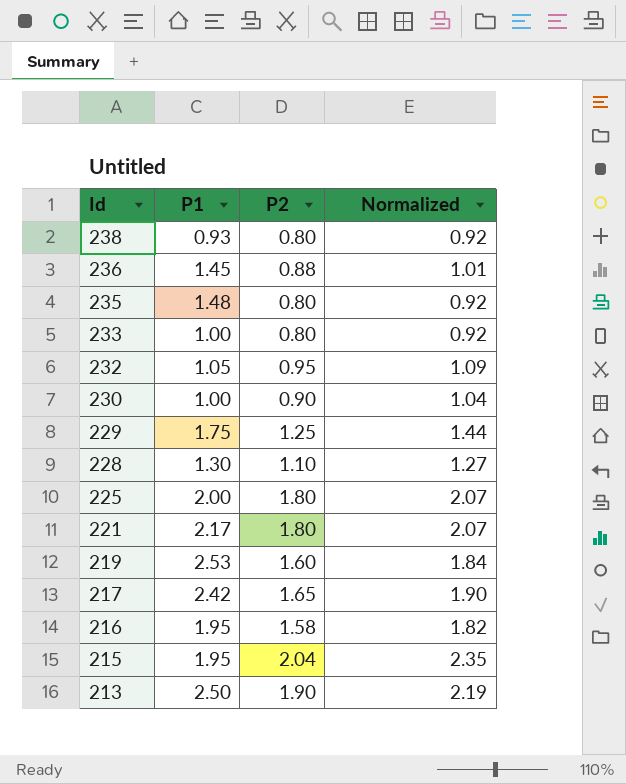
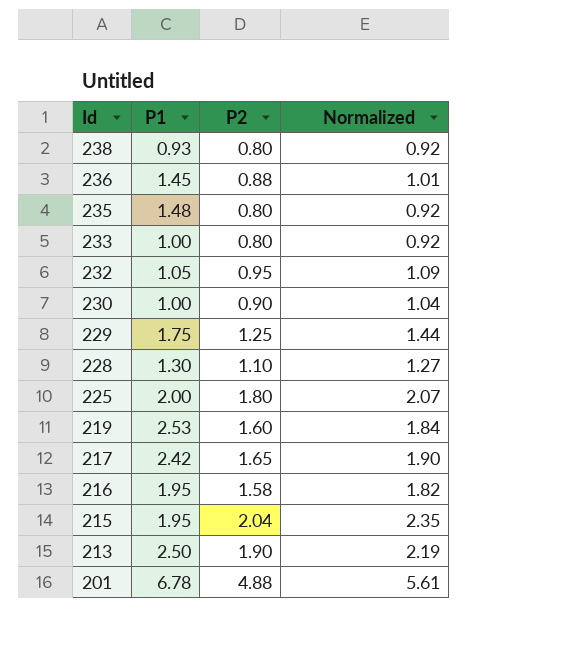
row 221: 2.17 | 1.80 | 2.07 -> none
row 201: none -> 6.78 | 4.88 | 5.61

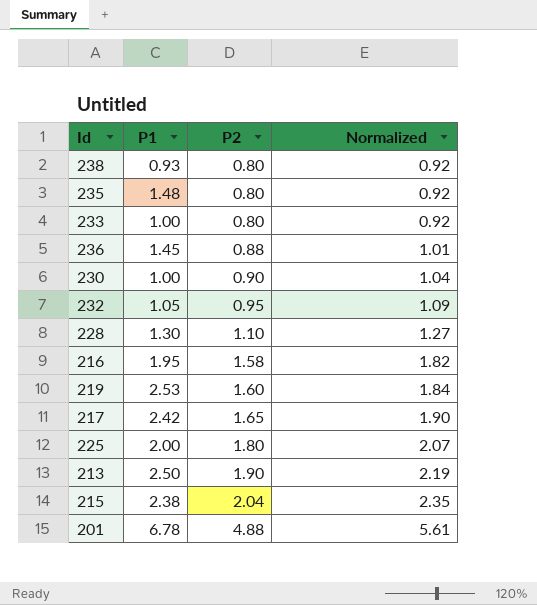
row order: Id descending -> P2 ascending
row 229: 1.75 | 1.25 | 1.44 -> none
215 | P1: 1.95 -> 2.38

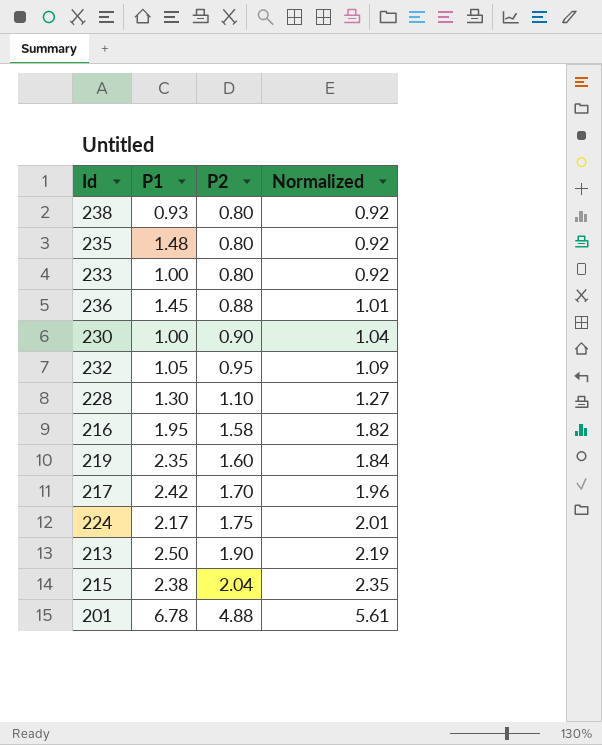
row 225: 2.00 | 1.80 | 2.07 -> none
219 | P1: 2.53 -> 2.35
217 | P2: 1.65 -> 1.70
217 | Normalized: 1.90 -> 1.96
row 224: none -> 2.17 | 1.75 | 2.01

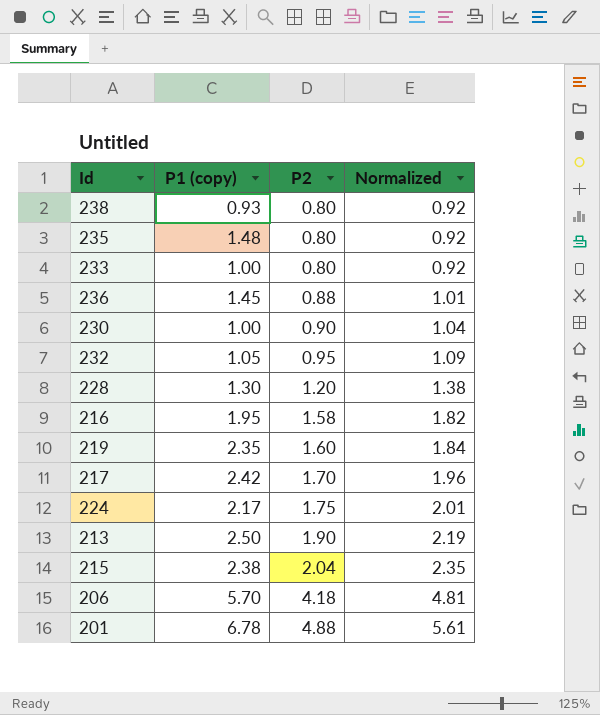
column name: P1 -> P1 (copy)
228 | P2: 1.10 -> 1.20
228 | Normalized: 1.27 -> 1.38
row 206: none -> 5.70 | 4.18 | 4.81

